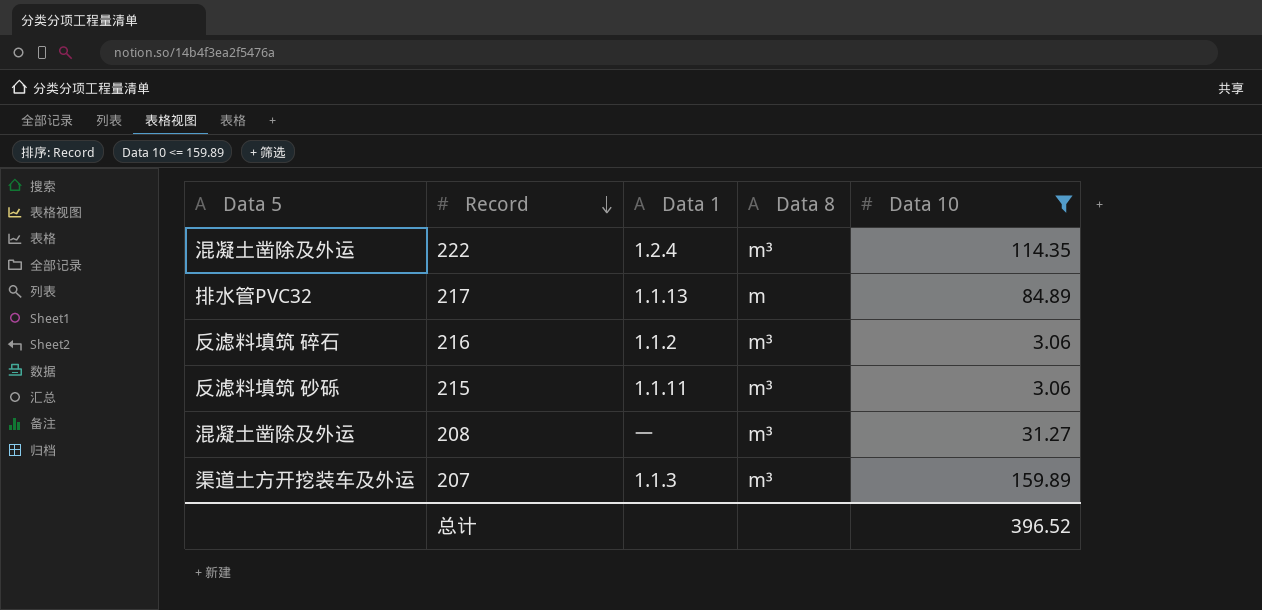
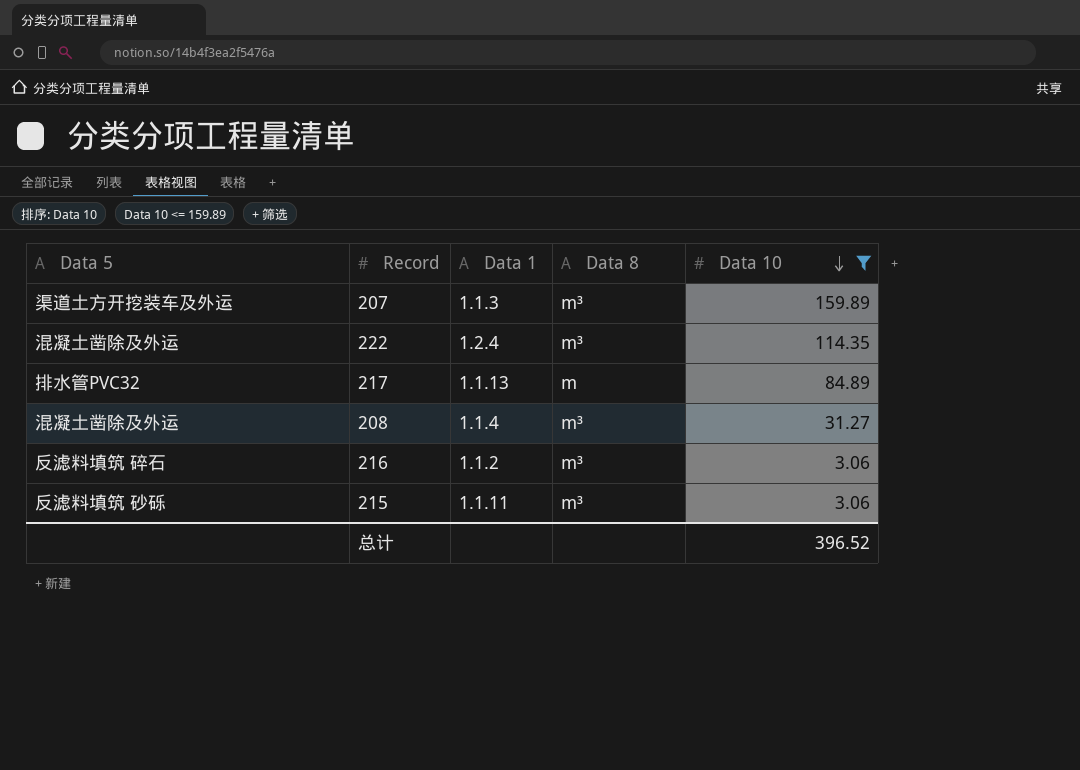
row order: Record descending -> Data 10 descending
208 | Data 1: 一 -> 1.1.4

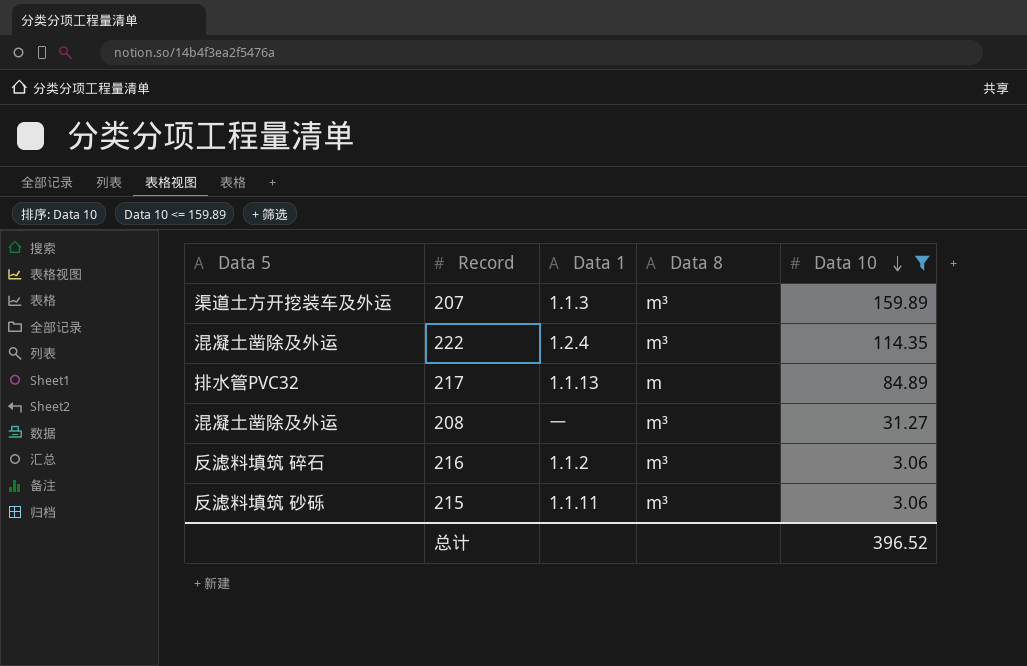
208 | Data 1: 1.1.4 -> 一

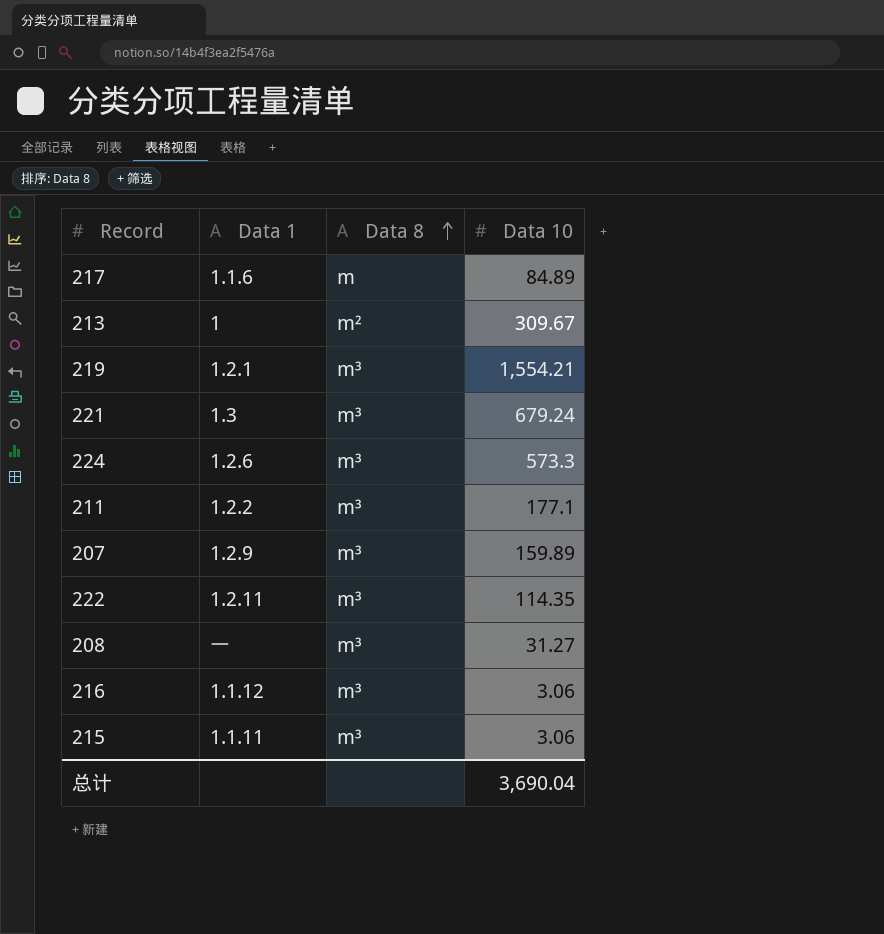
filter: Data 10 <= 159.89 -> none
row order: Data 10 descending -> Data 8 ascending
column Data 5 | position: 1 -> none
217 | Data 1: 1.1.13 -> 1.1.6
207 | Data 1: 1.1.3 -> 1.2.9
222 | Data 1: 1.2.4 -> 1.2.11
216 | Data 1: 1.1.2 -> 1.1.12
总计 | Data 10: 396.52 -> 3,690.04

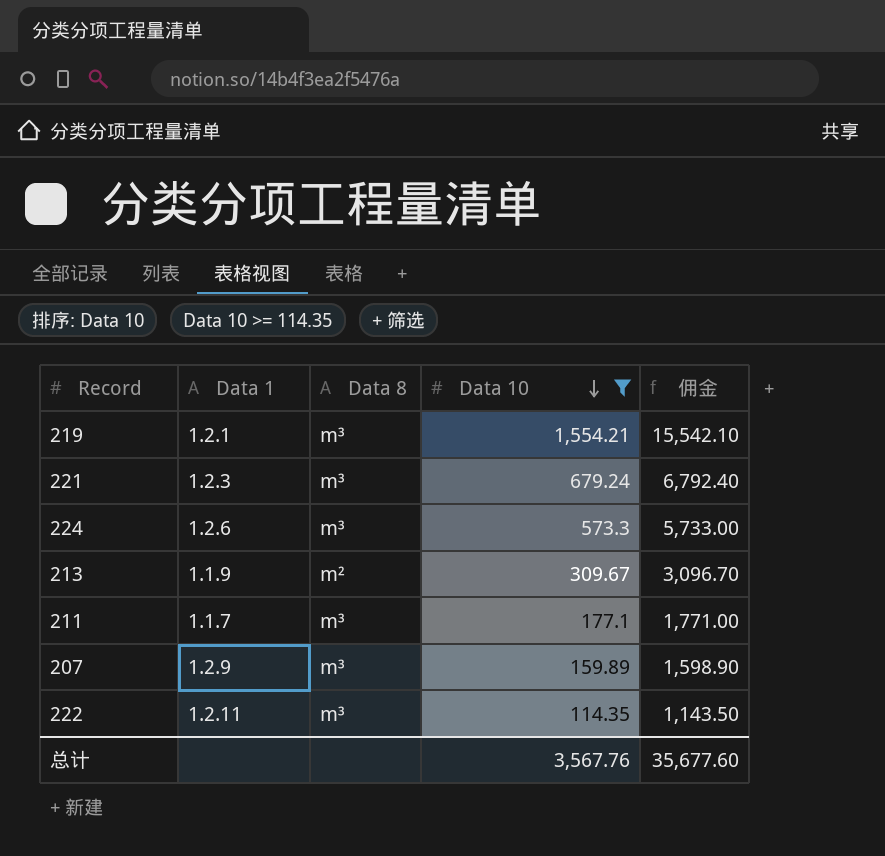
filter: none -> Data 10 >= 114.35
row order: Data 8 ascending -> Data 10 descending
column 佣金 | formula: none -> [Data 10] * 10
221 | Data 1: 1.3 -> 1.2.3
213 | Data 1: 1 -> 1.1.9
211 | Data 1: 1.2.2 -> 1.1.7
总计 | Data 10: 3,690.04 -> 3,567.76

